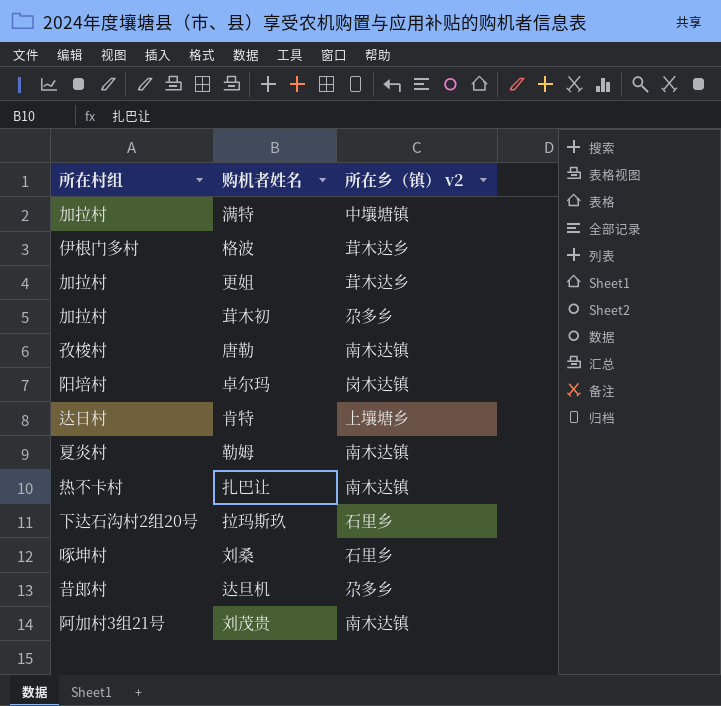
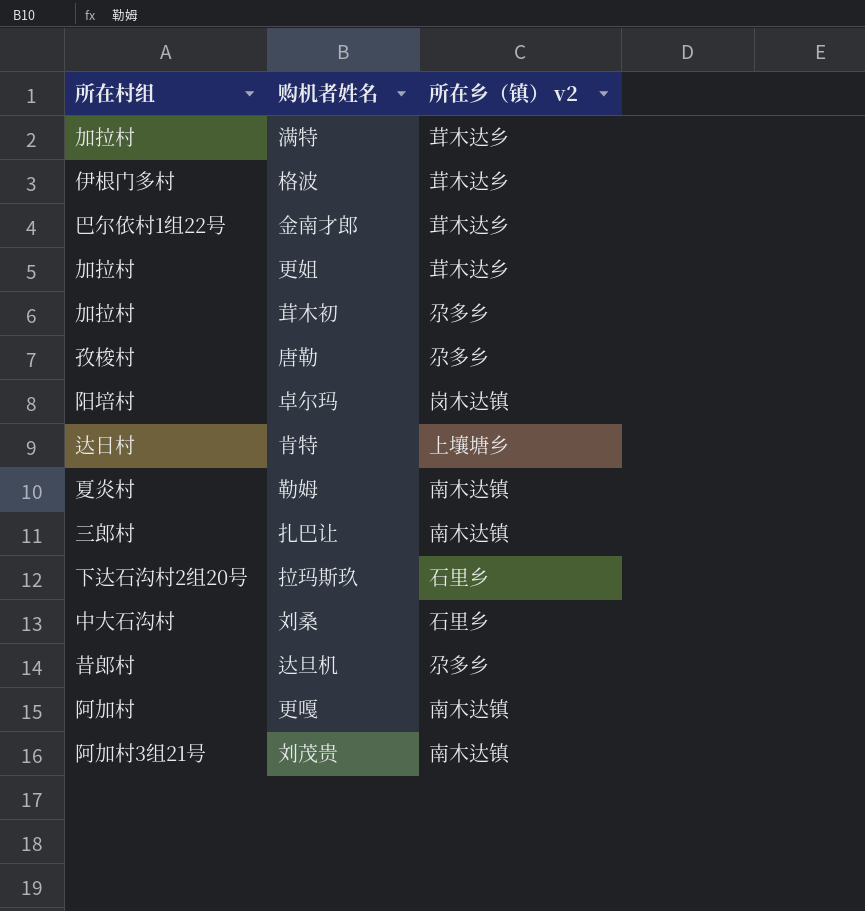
满特 | 所在乡（镇） v2: 中壤塘镇 -> 茸木达乡
row 金南才郎: none -> 巴尔依村1组22号 | 茸木达乡
唐勒 | 所在乡（镇） v2: 南木达镇 -> 尕多乡
扎巴让 | 所在村组: 热不卡村 -> 三郎村
刘桑 | 所在村组: 啄坤村 -> 中大石沟村
row 更嘎: none -> 阿加村 | 南木达镇

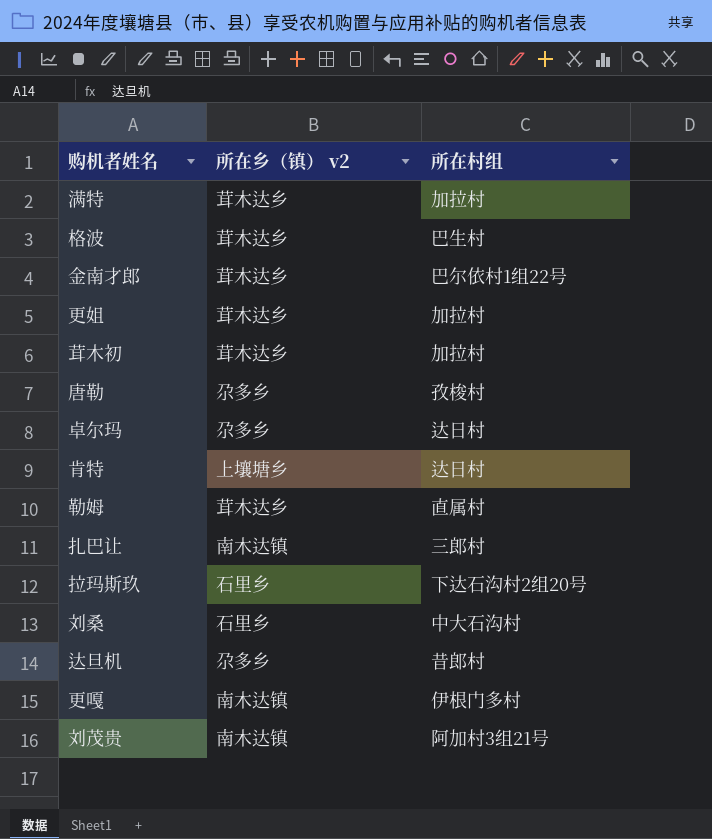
column 所在村组 | position: 1 -> 3
格波 | 所在村组: 伊根门多村 -> 巴生村
茸木初 | 所在乡（镇） v2: 尕多乡 -> 茸木达乡
卓尔玛 | 所在乡（镇） v2: 岗木达镇 -> 尕多乡
卓尔玛 | 所在村组: 阳培村 -> 达日村
勒姆 | 所在乡（镇） v2: 南木达镇 -> 茸木达乡
勒姆 | 所在村组: 夏炎村 -> 直属村
更嘎 | 所在村组: 阿加村 -> 伊根门多村

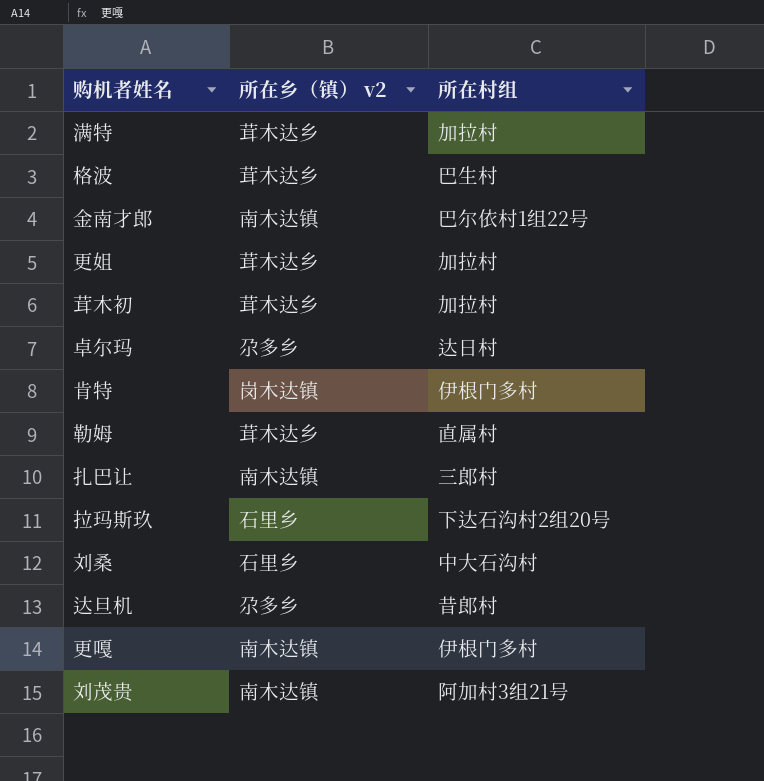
row 唐勒: 尕多乡 | 孜梭村 -> none
金南才郎 | 所在乡（镇） v2: 茸木达乡 -> 南木达镇
肯特 | 所在乡（镇） v2: 上壤塘乡 -> 岗木达镇
肯特 | 所在村组: 达日村 -> 伊根门多村

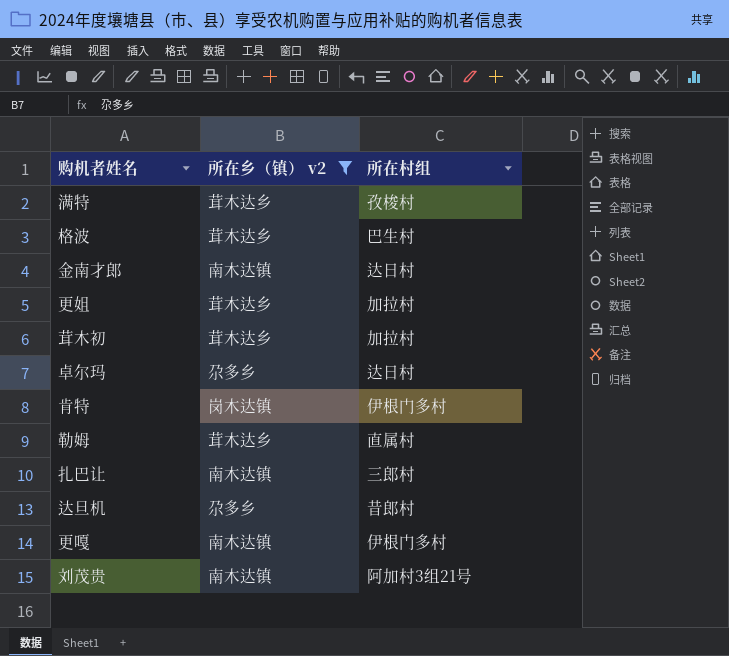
filter: none -> 所在乡（镇） v2 != 石里乡
满特 | 所在村组: 加拉村 -> 孜梭村
金南才郎 | 所在村组: 巴尔依村1组22号 -> 达日村

